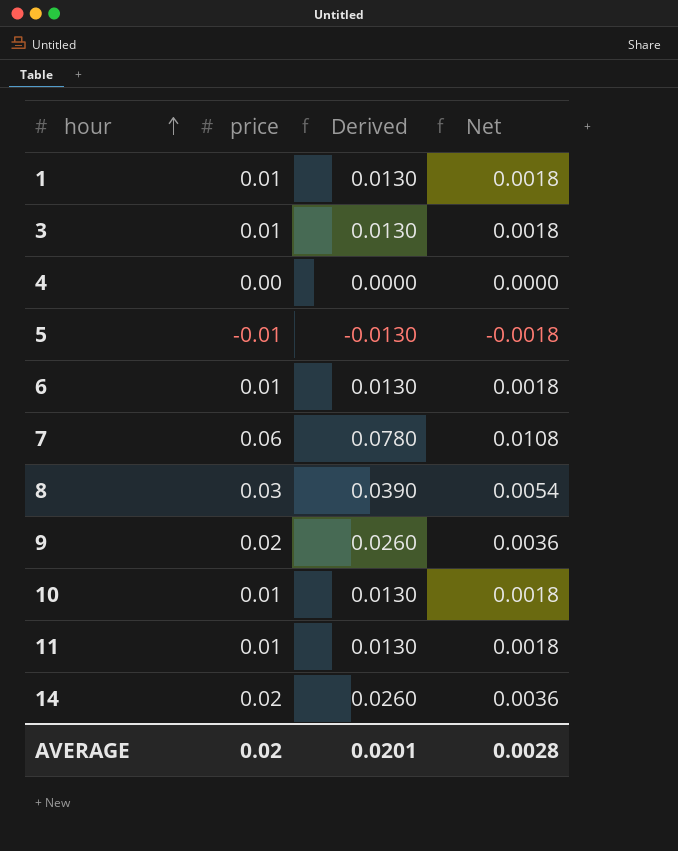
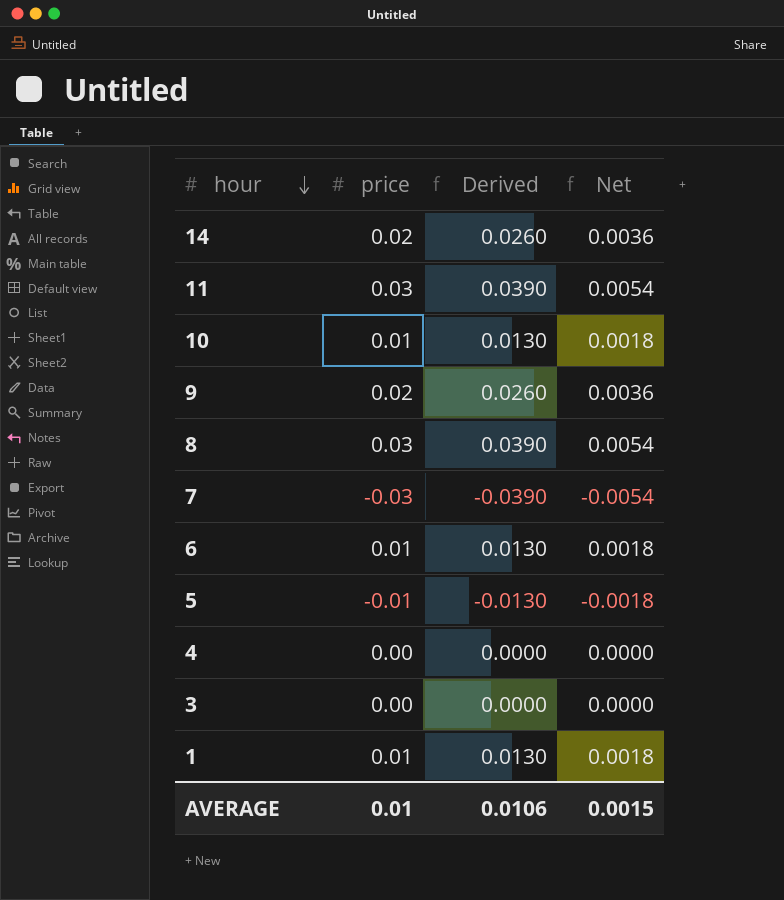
row order: hour ascending -> hour descending
11 | price: 0.01 -> 0.03
11 | Derived: 0.0130 -> 0.0390
11 | Net: 0.0018 -> 0.0054
7 | price: 0.06 -> -0.03
7 | Derived: 0.0780 -> -0.0390
7 | Net: 0.0108 -> -0.0054
3 | price: 0.01 -> 0.00
3 | Derived: 0.0130 -> 0.0000
3 | Net: 0.0018 -> 0.0000
AVERAGE | price: 0.02 -> 0.01
AVERAGE | Derived: 0.0201 -> 0.0106
AVERAGE | Net: 0.0028 -> 0.0015

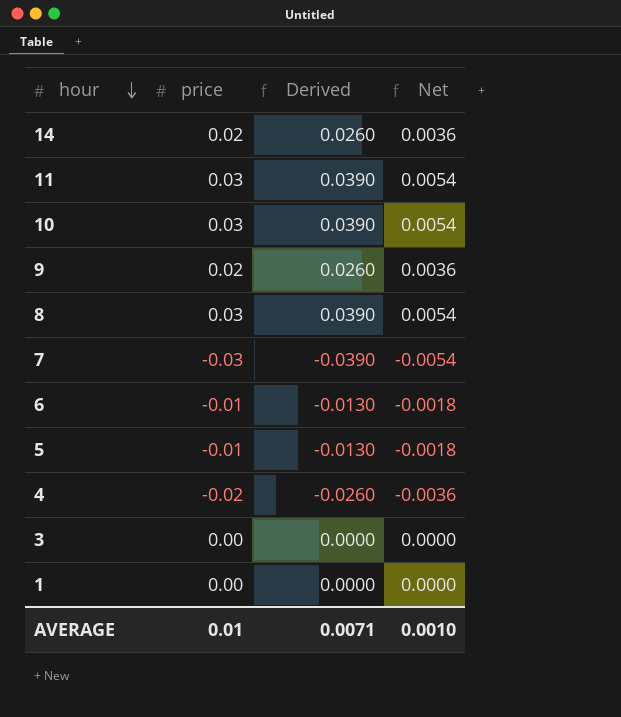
10 | price: 0.01 -> 0.03
10 | Derived: 0.0130 -> 0.0390
10 | Net: 0.0018 -> 0.0054
6 | price: 0.01 -> -0.01
6 | Derived: 0.0130 -> -0.0130
6 | Net: 0.0018 -> -0.0018
4 | price: 0.00 -> -0.02
4 | Derived: 0.0000 -> -0.0260
4 | Net: 0.0000 -> -0.0036
1 | price: 0.01 -> 0.00
1 | Derived: 0.0130 -> 0.0000
1 | Net: 0.0018 -> 0.0000
AVERAGE | Derived: 0.0106 -> 0.0071
AVERAGE | Net: 0.0015 -> 0.0010

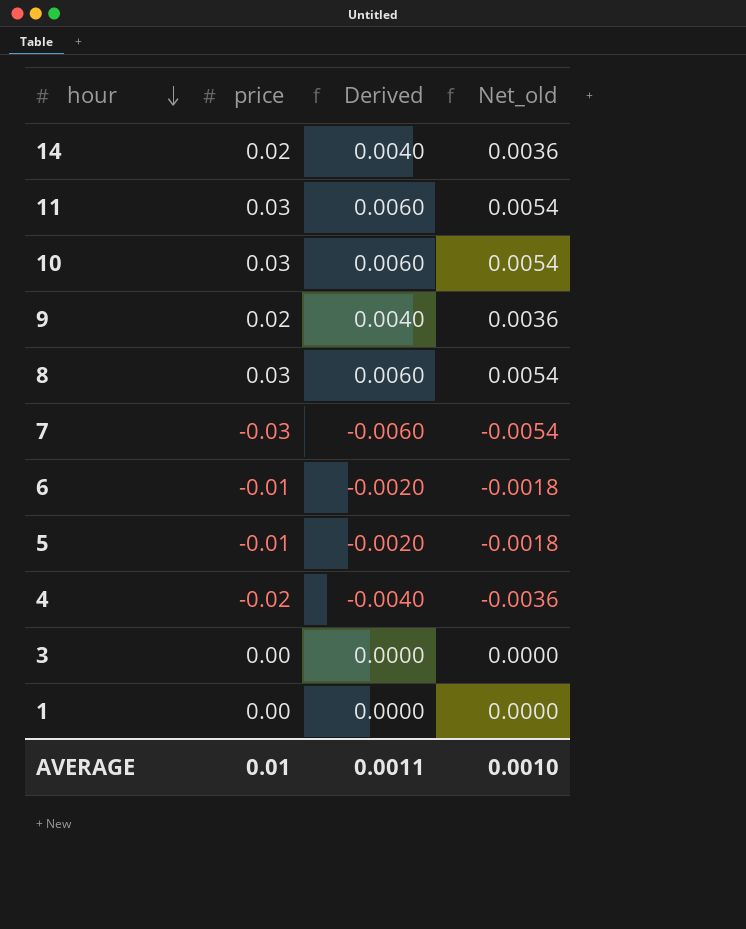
column Derived | formula: [price] * 1.3 -> [price] * 0.2
column name: Net -> Net_old
AVERAGE | Derived: 0.0071 -> 0.0011

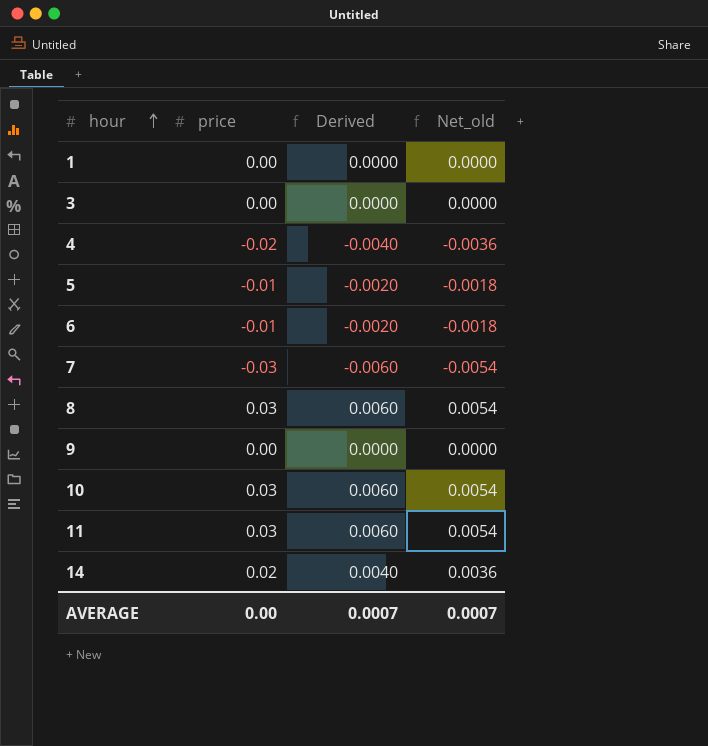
row order: hour descending -> hour ascending
9 | price: 0.02 -> 0.00
9 | Derived: 0.0040 -> 0.0000
9 | Net_old: 0.0036 -> 0.0000
AVERAGE | price: 0.01 -> 0.00
AVERAGE | Derived: 0.0011 -> 0.0007
AVERAGE | Net_old: 0.0010 -> 0.0007

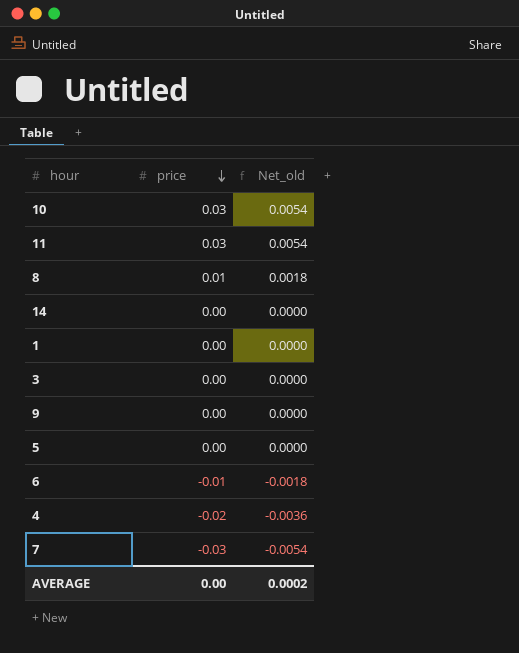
row order: hour ascending -> price descending
column Derived | formula: [price] * 0.2 -> none
8 | price: 0.03 -> 0.01
8 | Net_old: 0.0054 -> 0.0018
14 | price: 0.02 -> 0.00
14 | Net_old: 0.0036 -> 0.0000
5 | price: -0.01 -> 0.00
5 | Net_old: -0.0018 -> 0.0000
AVERAGE | Net_old: 0.0007 -> 0.0002

